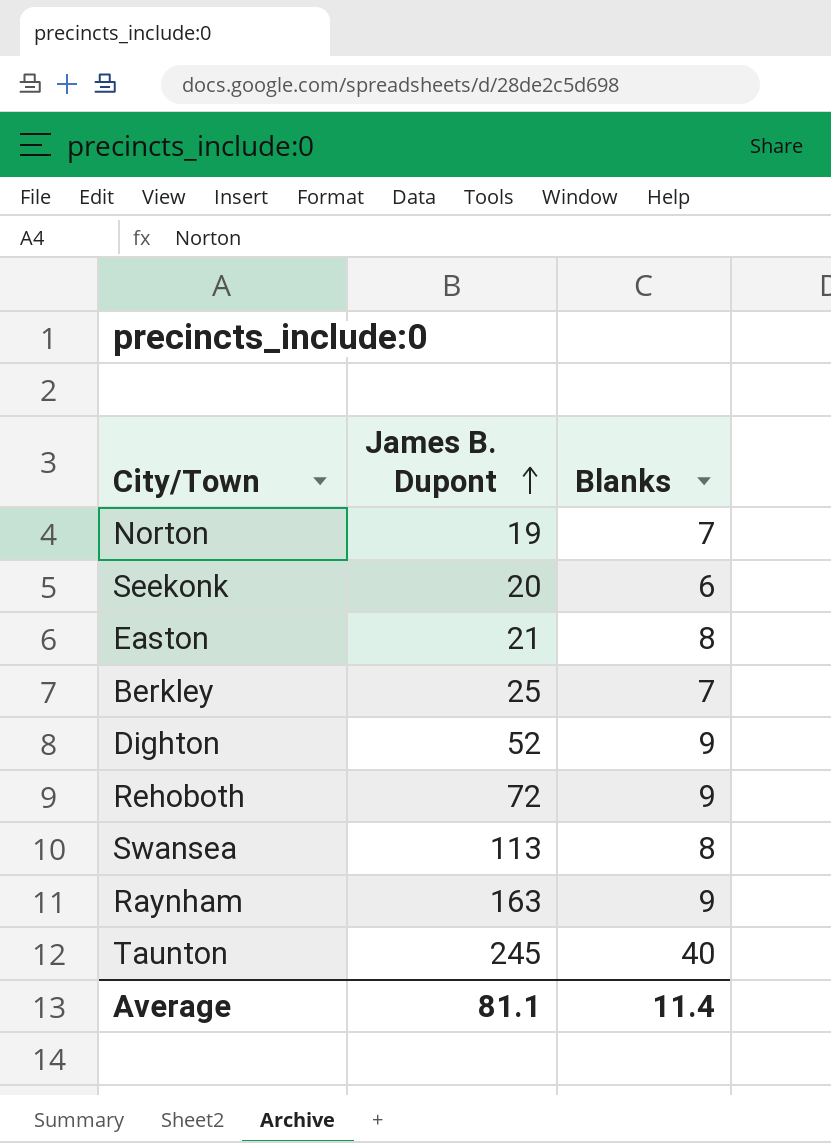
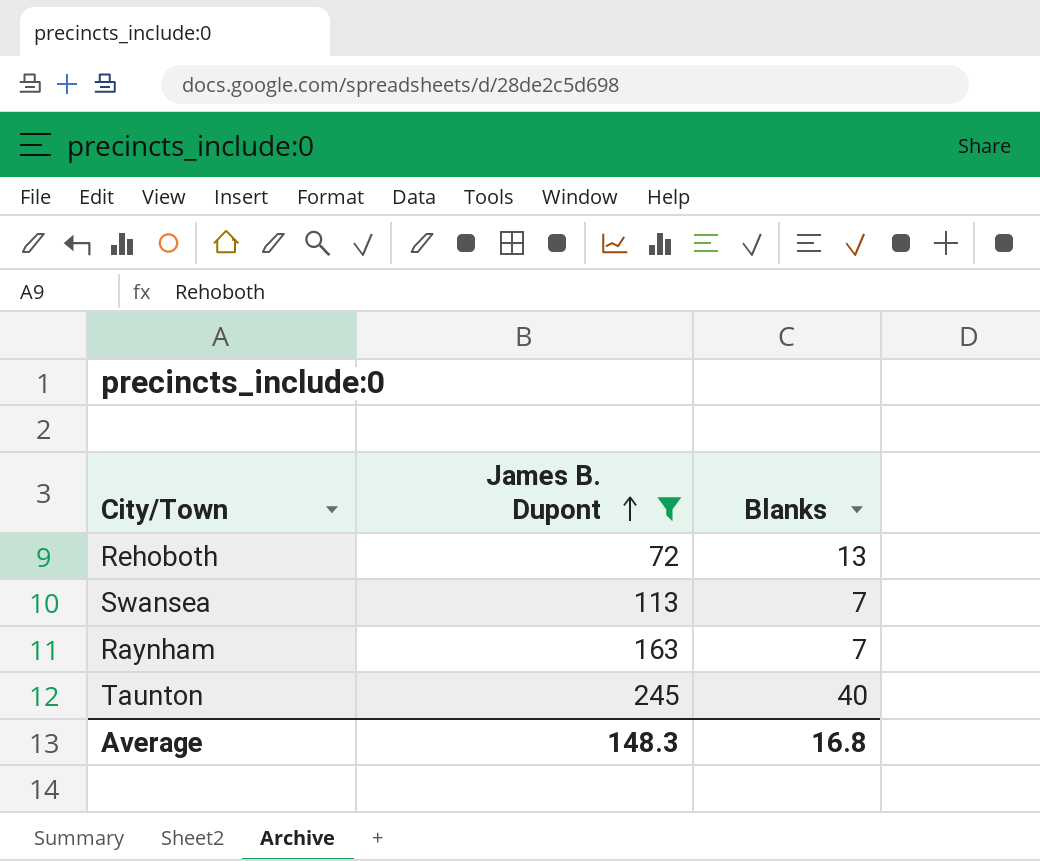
filter: none -> James B. Dupont >= 72
Rehoboth | Blanks: 9 -> 13
Swansea | Blanks: 8 -> 7
Raynham | Blanks: 9 -> 7
Average | James B. Dupont: 81.1 -> 148.3
Average | Blanks: 11.4 -> 16.8

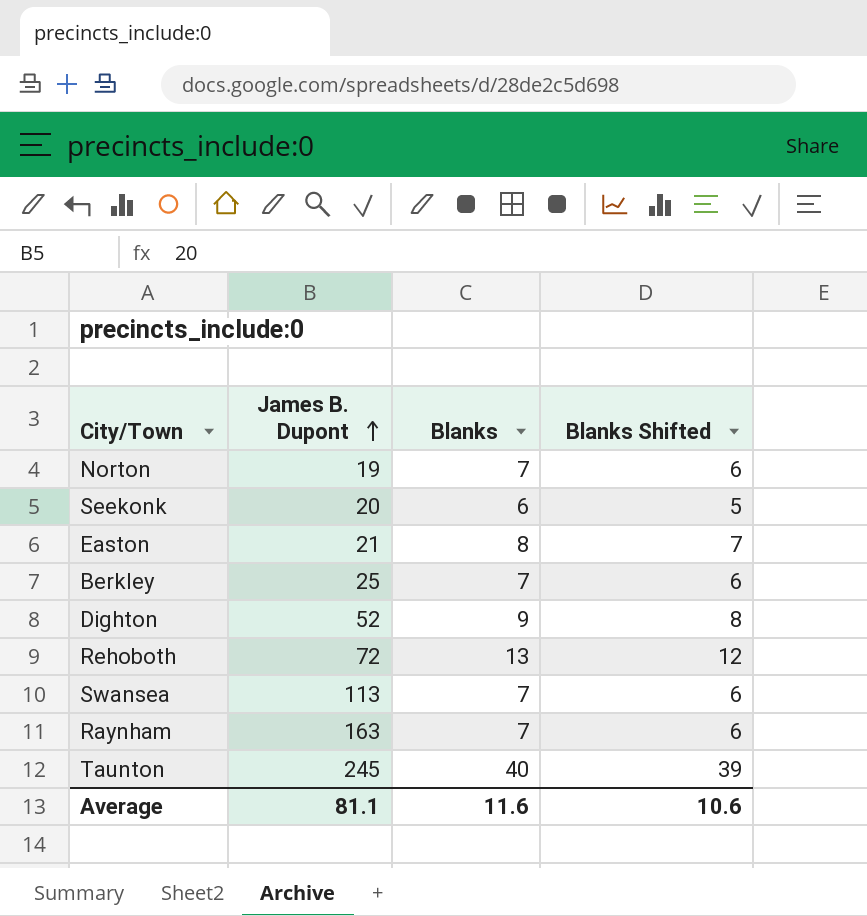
filter: James B. Dupont >= 72 -> none
column Blanks Shifted | formula: none -> [Blanks] - 1
Average | James B. Dupont: 148.3 -> 81.1
Average | Blanks: 16.8 -> 11.6

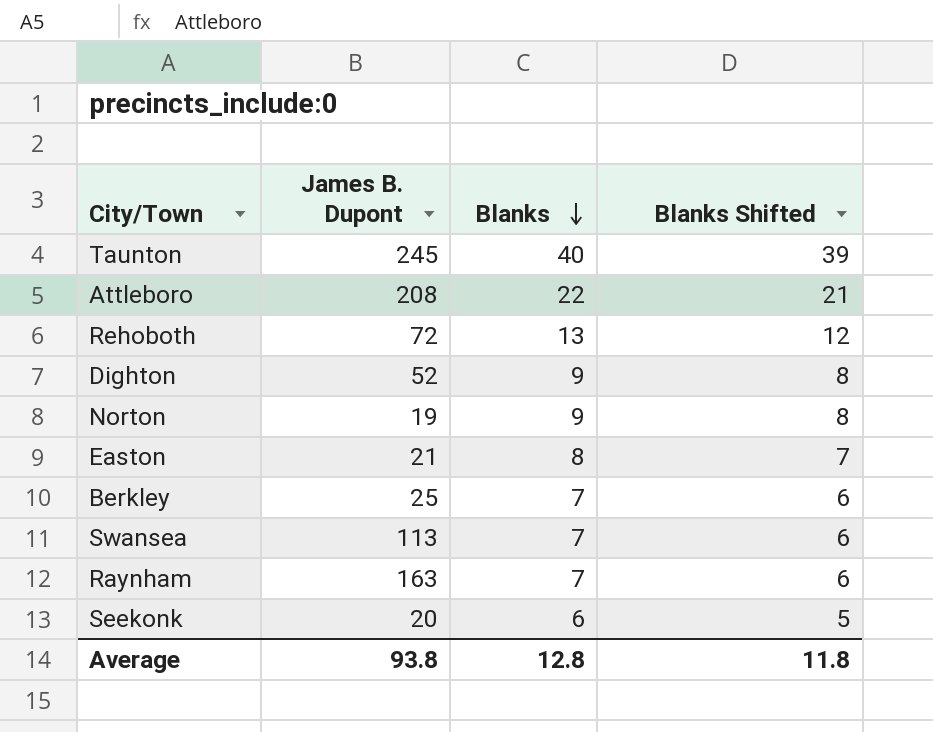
row order: James B. Dupont ascending -> Blanks descending
row Attleboro: none -> 208 | 22 | 21
Norton | Blanks: 7 -> 9
Norton | Blanks Shifted: 6 -> 8
Average | James B. Dupont: 81.1 -> 93.8
Average | Blanks: 11.6 -> 12.8
Average | Blanks Shifted: 10.6 -> 11.8

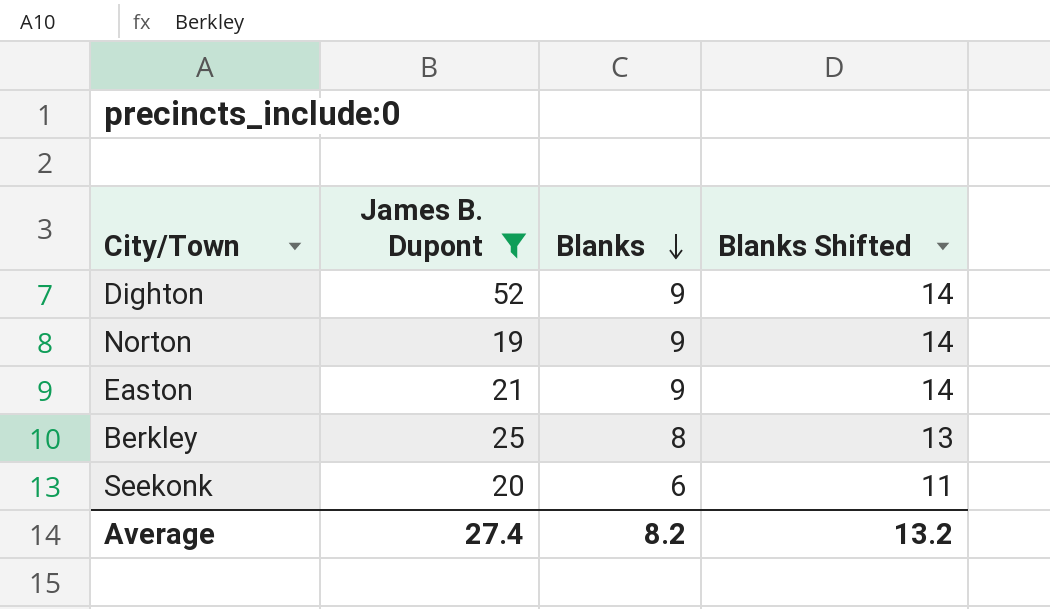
filter: none -> James B. Dupont <= 52
column Blanks Shifted | formula: [Blanks] - 1 -> [Blanks] + 5
Easton | Blanks: 8 -> 9
Berkley | Blanks: 7 -> 8
Average | James B. Dupont: 93.8 -> 27.4
Average | Blanks: 12.8 -> 8.2
Average | Blanks Shifted: 11.8 -> 13.2

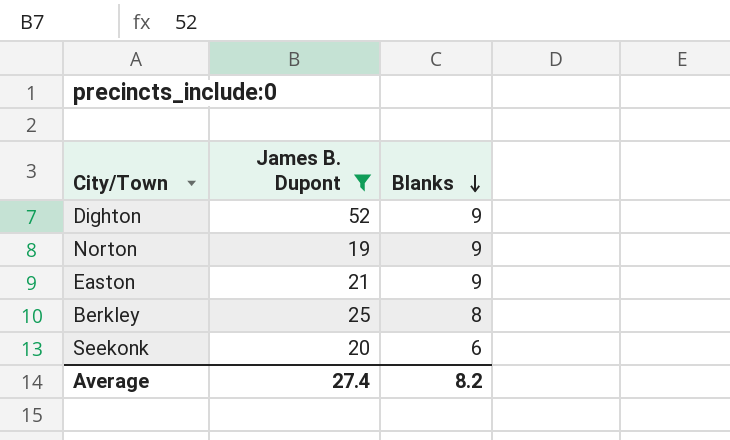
column Blanks Shifted | formula: [Blanks] + 5 -> none

